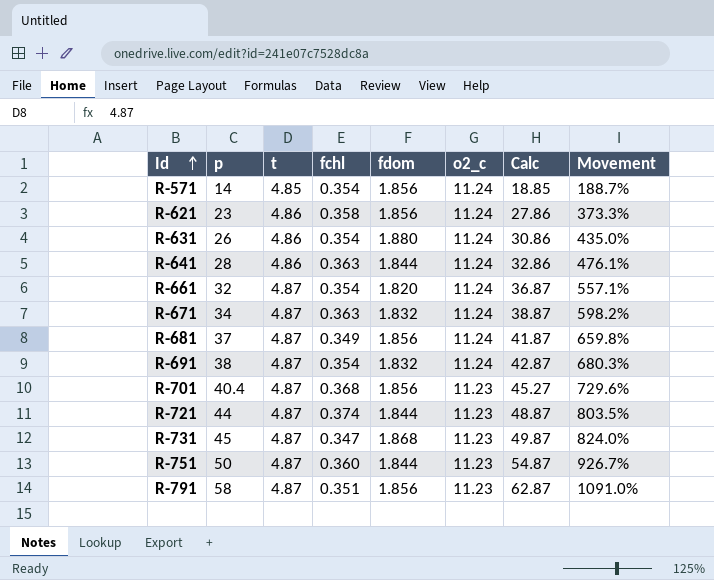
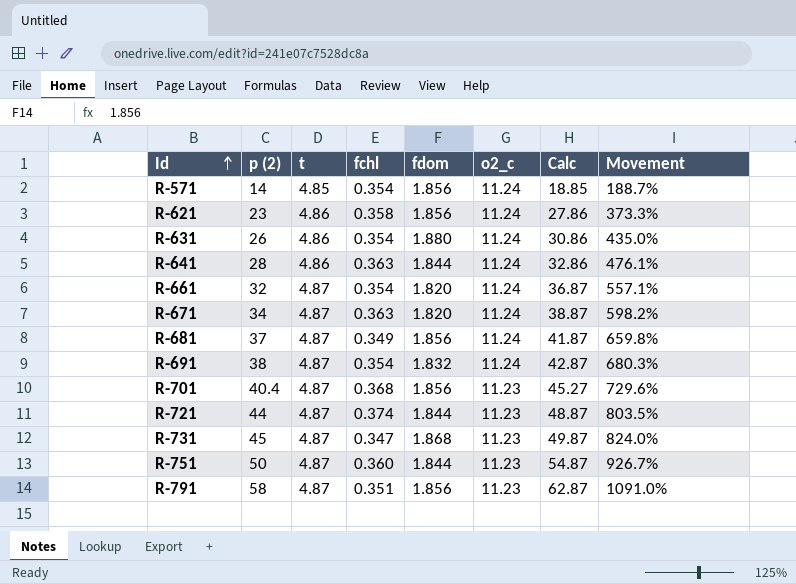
column name: p -> p (2)
R-671 | fdom: 1.832 -> 1.820

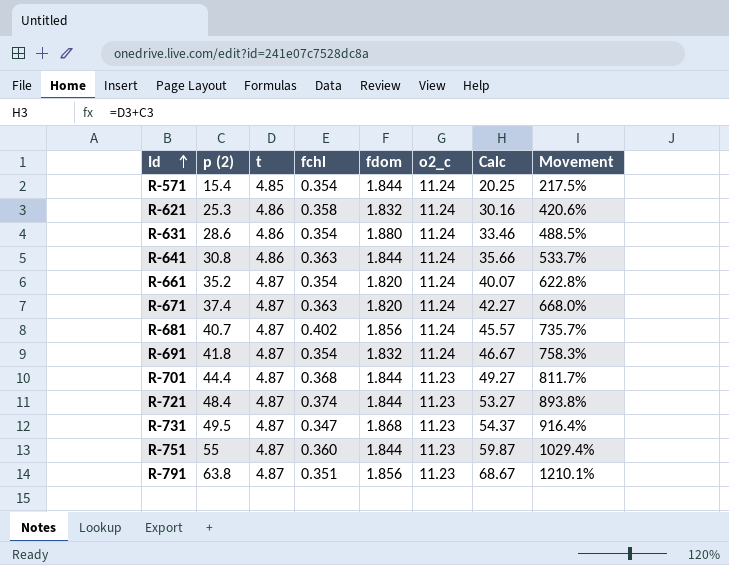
R-571 | p (2): 14 -> 15.4
R-571 | fdom: 1.856 -> 1.844
R-571 | Calc: 18.85 -> 20.25
R-571 | Movement: 188.7% -> 217.5%
R-621 | p (2): 23 -> 25.3
R-621 | fdom: 1.856 -> 1.832
R-621 | Calc: 27.86 -> 30.16
R-621 | Movement: 373.3% -> 420.6%
R-631 | p (2): 26 -> 28.6
R-631 | Calc: 30.86 -> 33.46
R-631 | Movement: 435.0% -> 488.5%
R-641 | p (2): 28 -> 30.8
R-641 | Calc: 32.86 -> 35.66
R-641 | Movement: 476.1% -> 533.7%
R-661 | p (2): 32 -> 35.2
R-661 | Calc: 36.87 -> 40.07
R-661 | Movement: 557.1% -> 622.8%
R-671 | p (2): 34 -> 37.4
R-671 | Calc: 38.87 -> 42.27
R-671 | Movement: 598.2% -> 668.0%
R-681 | p (2): 37 -> 40.7
R-681 | fchl: 0.349 -> 0.402
R-681 | Calc: 41.87 -> 45.57
R-681 | Movement: 659.8% -> 735.7%
R-691 | p (2): 38 -> 41.8
R-691 | Calc: 42.87 -> 46.67
R-691 | Movement: 680.3% -> 758.3%
R-701 | p (2): 40.4 -> 44.4
R-701 | fdom: 1.856 -> 1.844
R-701 | Calc: 45.27 -> 49.27
R-701 | Movement: 729.6% -> 811.7%
R-721 | p (2): 44 -> 48.4
R-721 | Calc: 48.87 -> 53.27
R-721 | Movement: 803.5% -> 893.8%
R-731 | p (2): 45 -> 49.5
R-731 | Calc: 49.87 -> 54.37
R-731 | Movement: 824.0% -> 916.4%
R-751 | p (2): 50 -> 55
R-751 | Calc: 54.87 -> 59.87
R-751 | Movement: 926.7% -> 1029.4%
R-791 | p (2): 58 -> 63.8
R-791 | Calc: 62.87 -> 68.67
R-791 | Movement: 1091.0% -> 1210.1%

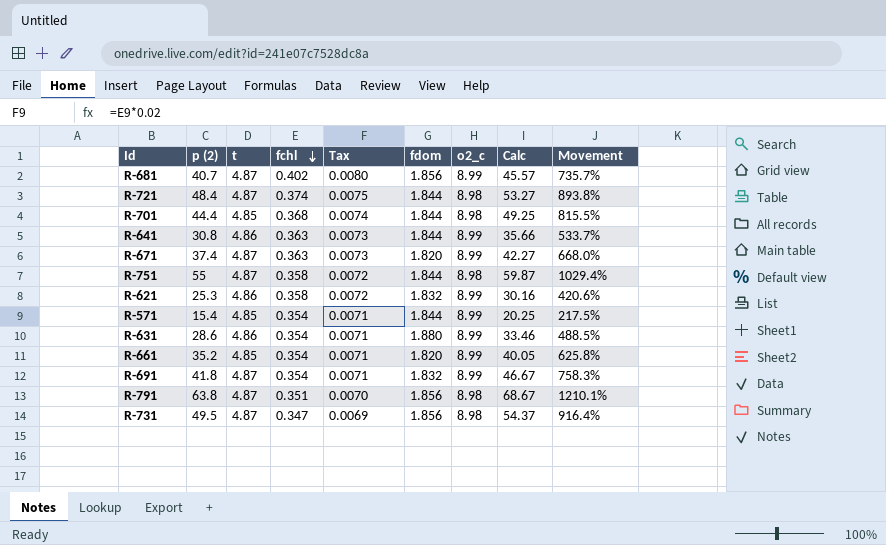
row order: Id ascending -> fchl descending
column Tax | formula: none -> [fchl] * 0.02
R-681 | o2_c: 11.24 -> 8.99
R-721 | o2_c: 11.23 -> 8.98
R-701 | t: 4.87 -> 4.85
R-701 | o2_c: 11.23 -> 8.98
R-701 | Calc: 49.27 -> 49.25
R-701 | Movement: 811.7% -> 815.5%
R-641 | o2_c: 11.24 -> 8.99
R-671 | o2_c: 11.24 -> 8.99
R-751 | fchl: 0.360 -> 0.358
R-751 | o2_c: 11.23 -> 8.98
R-621 | o2_c: 11.24 -> 8.99
R-571 | o2_c: 11.24 -> 8.99
R-631 | o2_c: 11.24 -> 8.99
R-661 | t: 4.87 -> 4.85
R-661 | o2_c: 11.24 -> 8.99
R-661 | Calc: 40.07 -> 40.05
R-661 | Movement: 622.8% -> 625.8%
R-691 | o2_c: 11.24 -> 8.99
R-791 | o2_c: 11.23 -> 8.98
R-731 | fdom: 1.868 -> 1.856
R-731 | o2_c: 11.23 -> 8.98

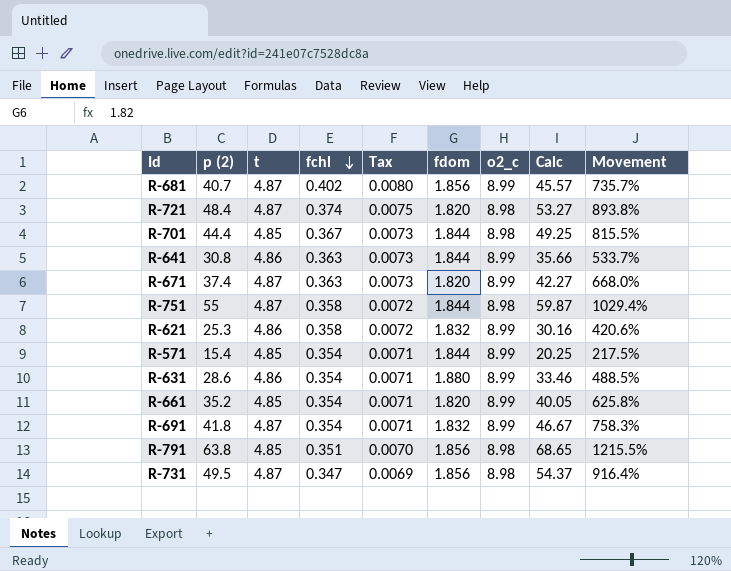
R-721 | fdom: 1.844 -> 1.820
R-701 | fchl: 0.368 -> 0.367
R-701 | Tax: 0.0074 -> 0.0073
R-791 | t: 4.87 -> 4.85
R-791 | Calc: 68.67 -> 68.65
R-791 | Movement: 1210.1% -> 1215.5%

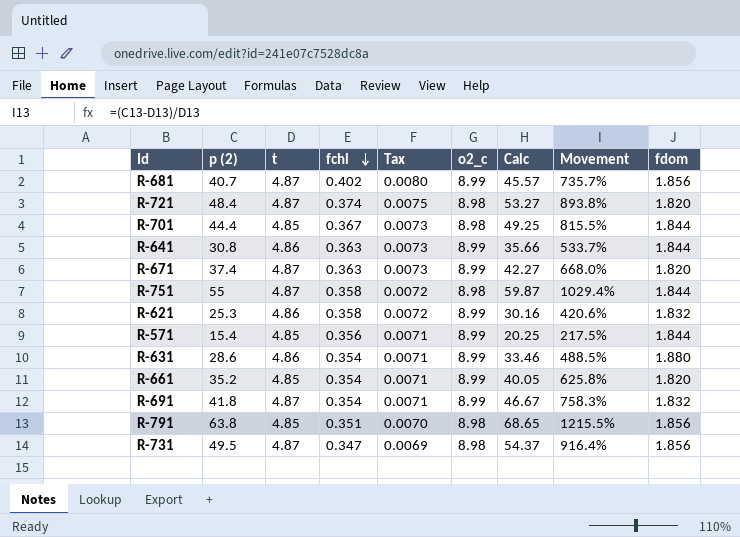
column fdom | position: 6 -> 9
R-571 | fchl: 0.354 -> 0.356

